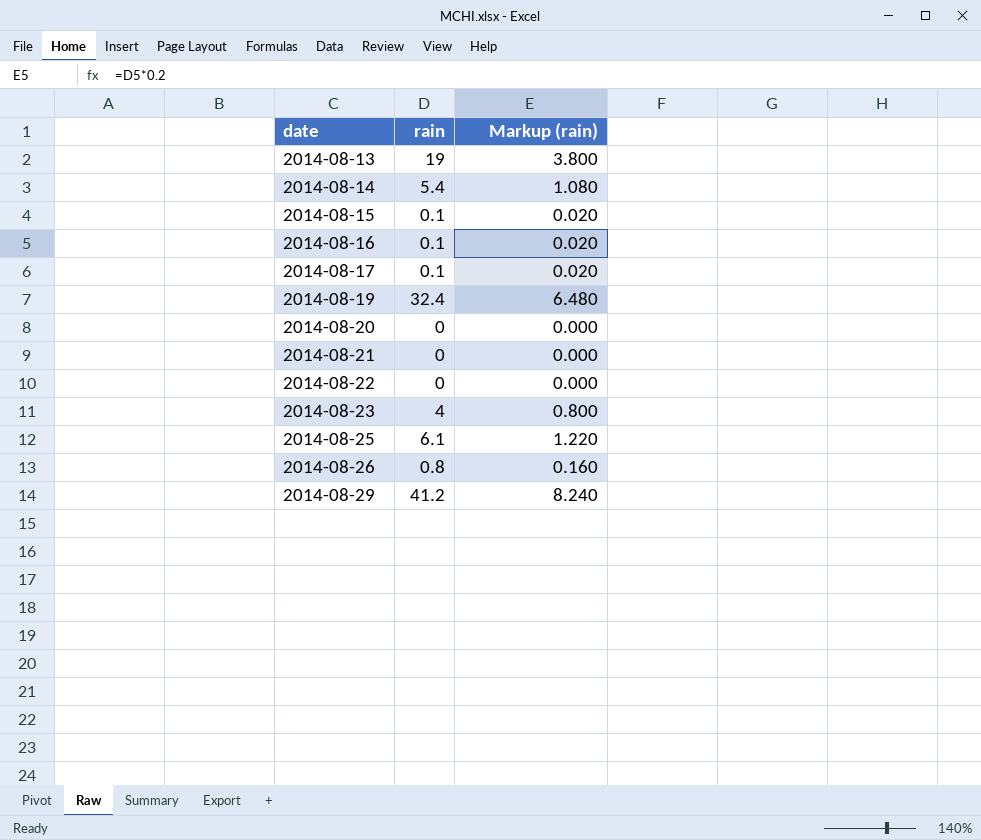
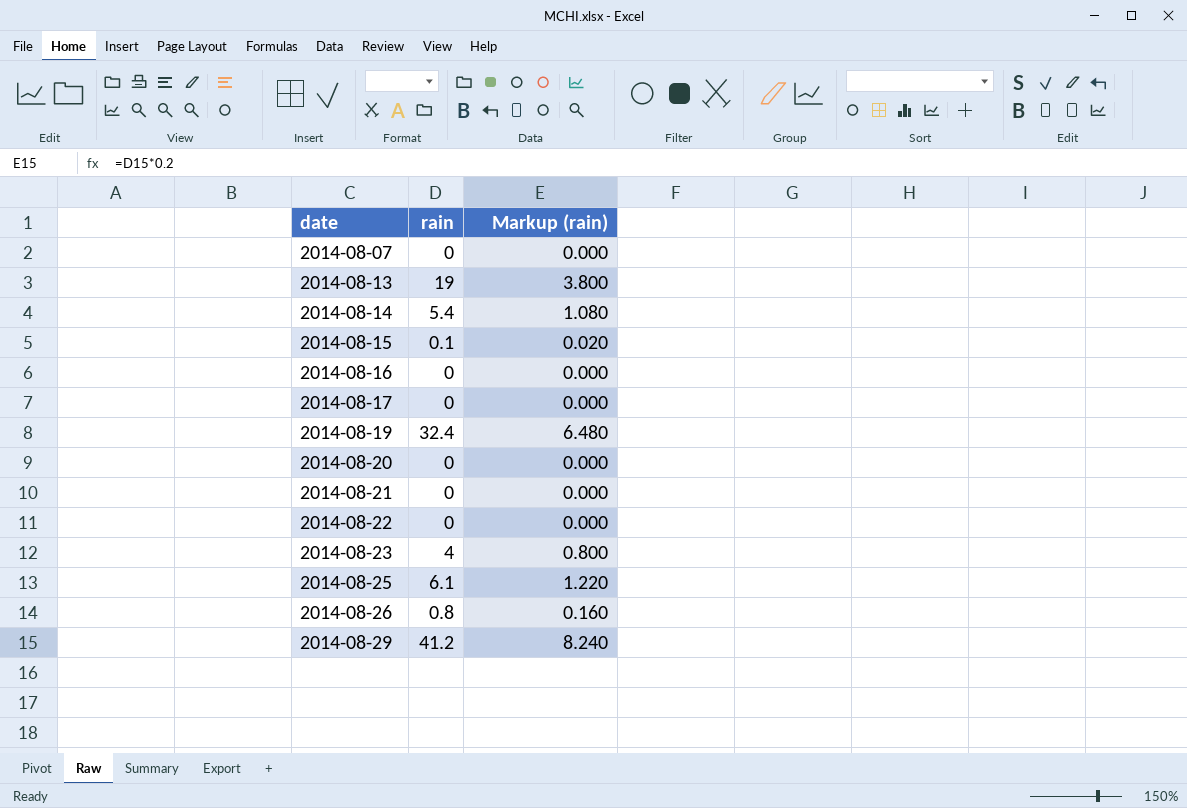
row 2014-08-07: none -> 0 | 0.000
2014-08-16 | rain: 0.1 -> 0
2014-08-16 | Markup (rain): 0.020 -> 0.000
2014-08-17 | rain: 0.1 -> 0
2014-08-17 | Markup (rain): 0.020 -> 0.000

